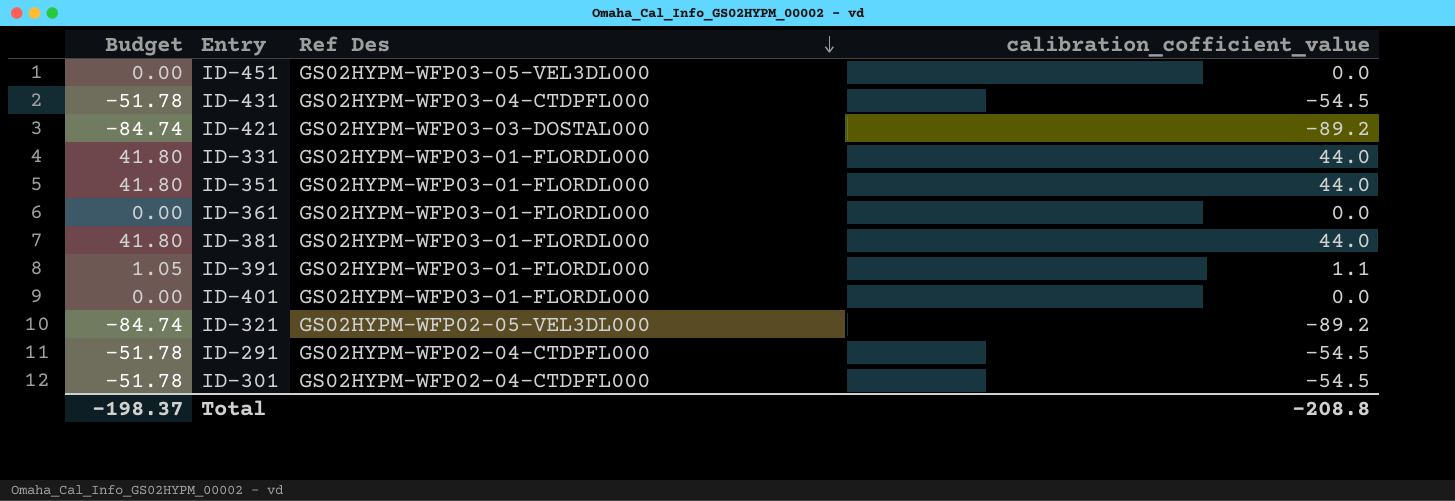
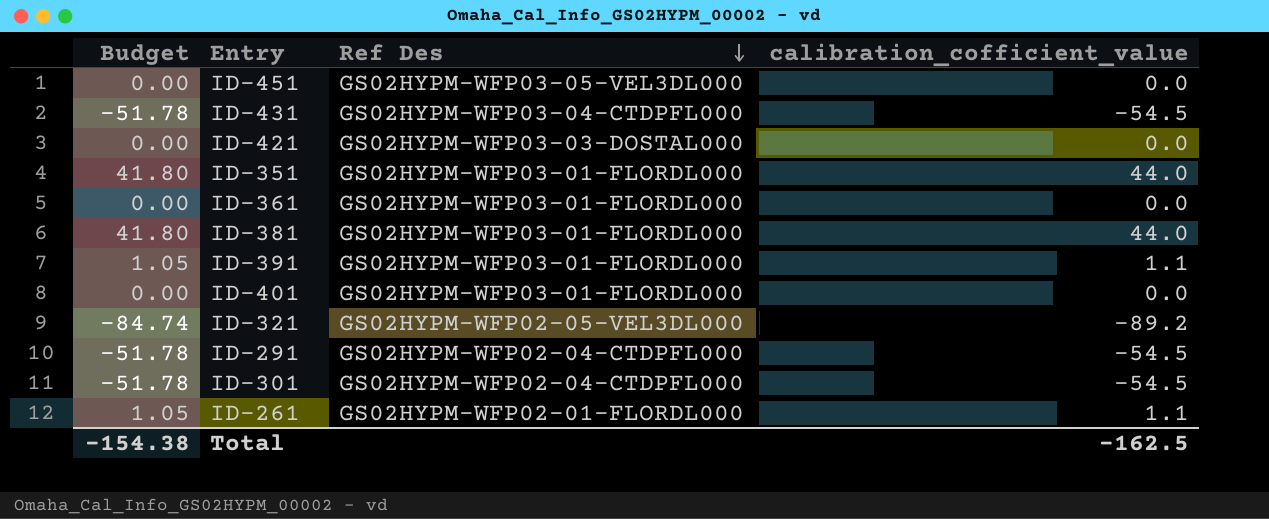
row ID-331: 41.80 | GS02HYPM-WFP03-01-FLORDL000 | 44.0 -> none
ID-421 | Budget: -84.74 -> 0.00
ID-421 | calibration_cofficient_value: -89.2 -> 0.0
row ID-261: none -> 1.05 | GS02HYPM-WFP02-01-FLORDL000 | 1.1
Total | Budget: -198.37 -> -154.38
Total | calibration_cofficient_value: -208.8 -> -162.5

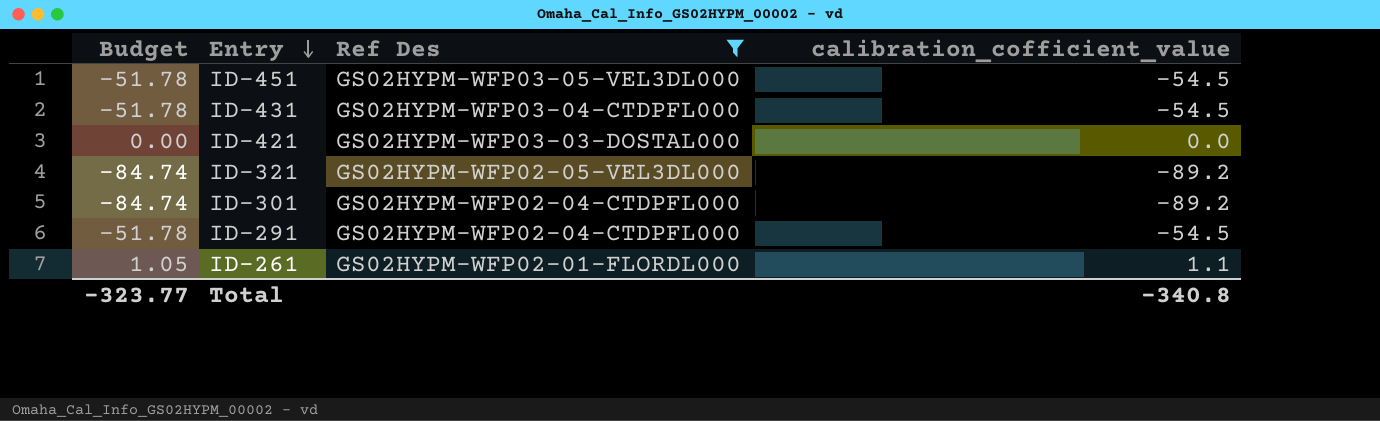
filter: none -> Ref Des != GS02HYPM-WFP03-01-FLORDL000
row order: Ref Des descending -> Entry descending
ID-451 | Budget: 0.00 -> -51.78
ID-451 | calibration_cofficient_value: 0.0 -> -54.5
ID-301 | Budget: -51.78 -> -84.74
ID-301 | calibration_cofficient_value: -54.5 -> -89.2
Total | Budget: -154.38 -> -323.77
Total | calibration_cofficient_value: -162.5 -> -340.8

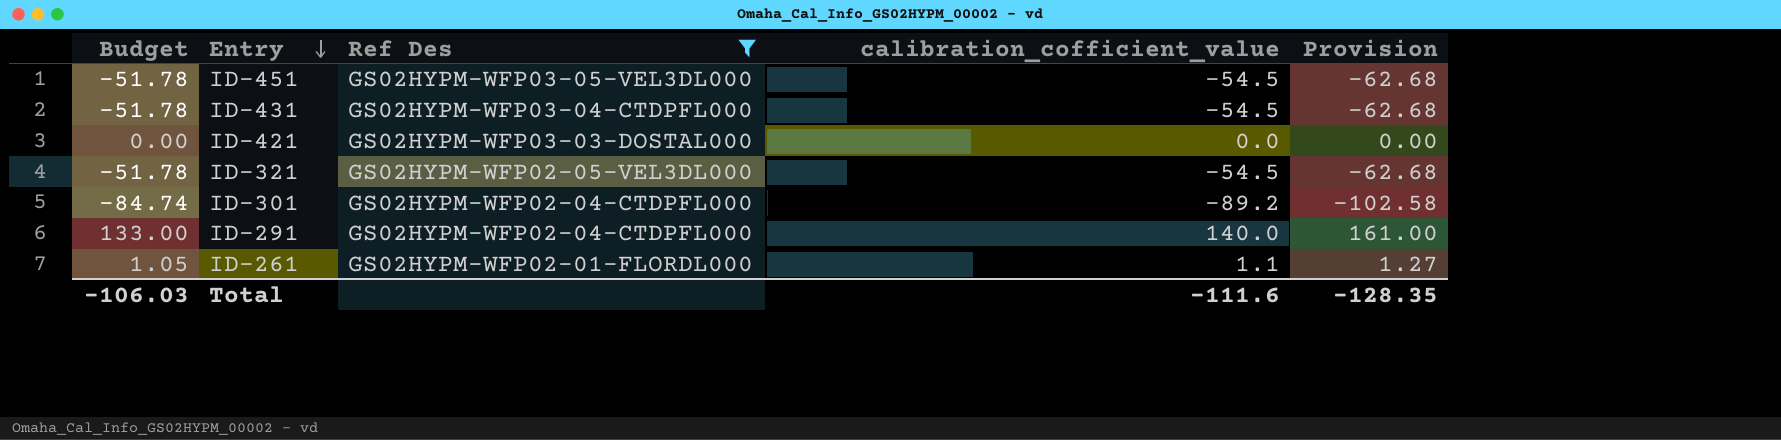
column Provision | formula: none -> [calibration_cofficient_value] * 1.15
ID-321 | Budget: -84.74 -> -51.78
ID-321 | calibration_cofficient_value: -89.2 -> -54.5
ID-291 | Budget: -51.78 -> 133.00
ID-291 | calibration_cofficient_value: -54.5 -> 140.0
Total | Budget: -323.77 -> -106.03
Total | calibration_cofficient_value: -340.8 -> -111.6

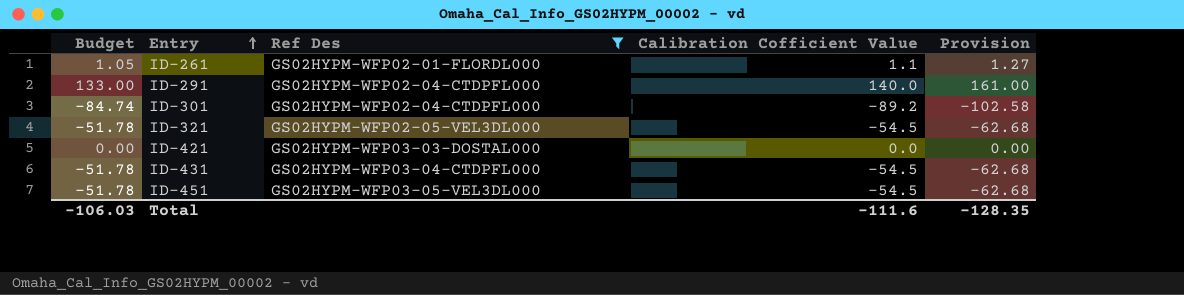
row order: Entry descending -> Entry ascending
column name: calibration_cofficient_value -> Calibration Cofficient Value

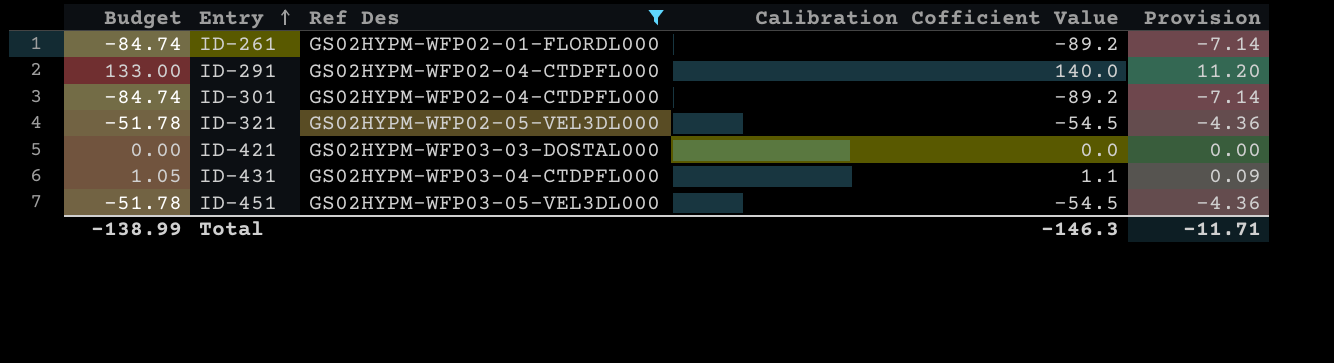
column Provision | formula: [Calibration Cofficient Value] * 1.15 -> [Calibration Cofficient Value] * 0.08
ID-261 | Budget: 1.05 -> -84.74
ID-261 | Calibration Cofficient Value: 1.1 -> -89.2
ID-431 | Budget: -51.78 -> 1.05
ID-431 | Calibration Cofficient Value: -54.5 -> 1.1
Total | Budget: -106.03 -> -138.99
Total | Calibration Cofficient Value: -111.6 -> -146.3
Total | Provision: -128.35 -> -11.71

